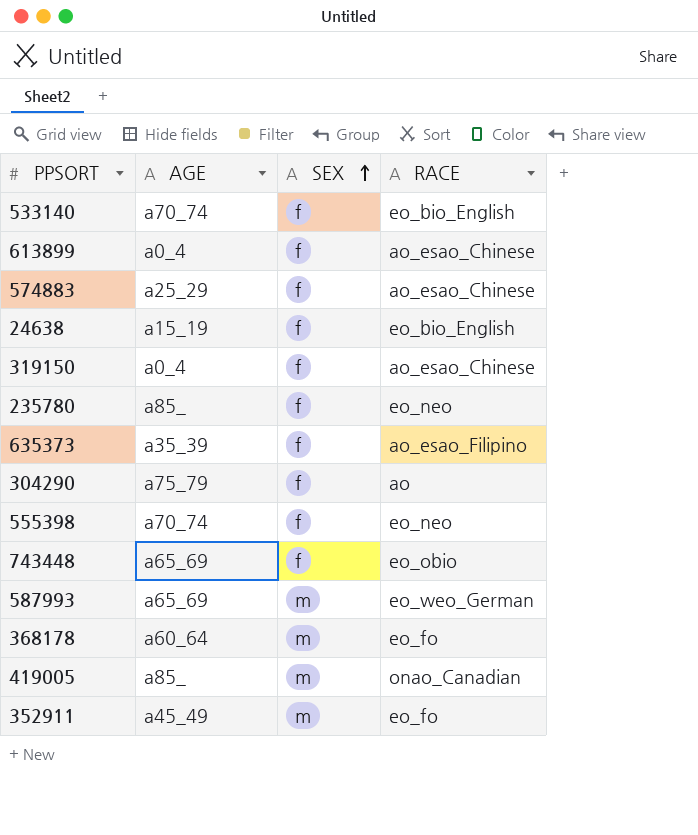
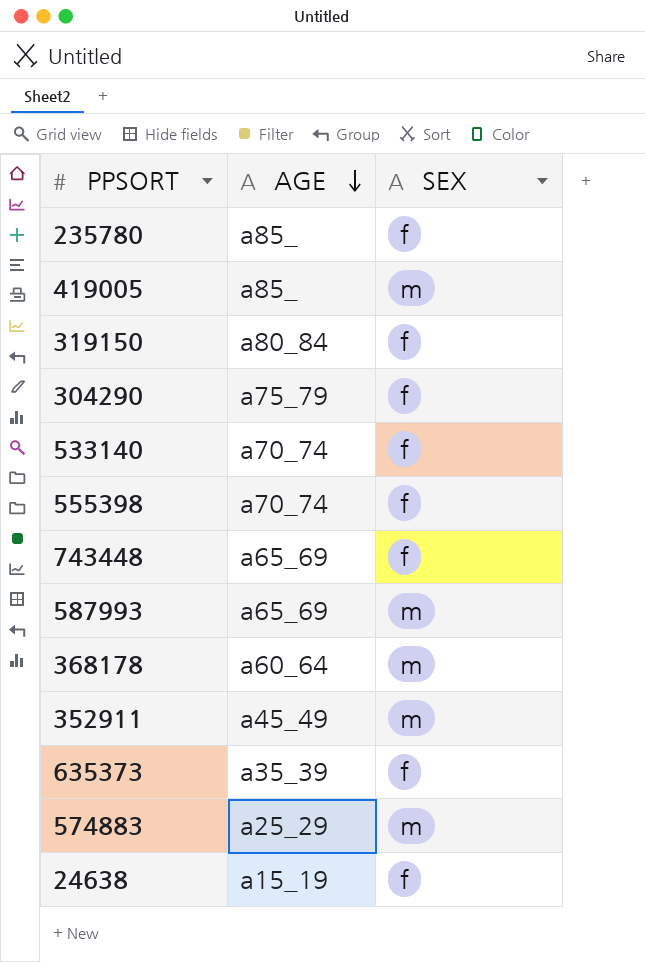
row order: SEX ascending -> AGE descending
column RACE | position: 4 -> none
row 613899: a0_4 | f | ao_esao_Chinese -> none
319150 | AGE: a0_4 -> a80_84
574883 | SEX: f -> m

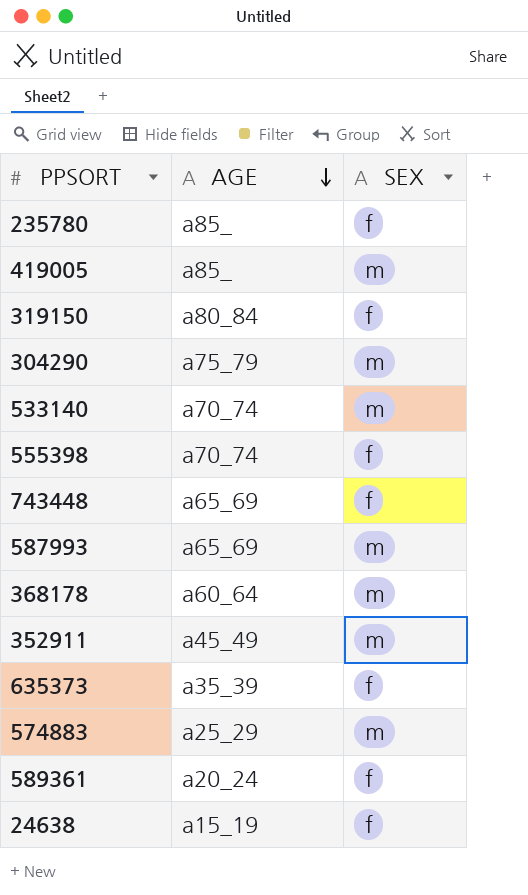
304290 | SEX: f -> m
533140 | SEX: f -> m
row 589361: none -> a20_24 | f

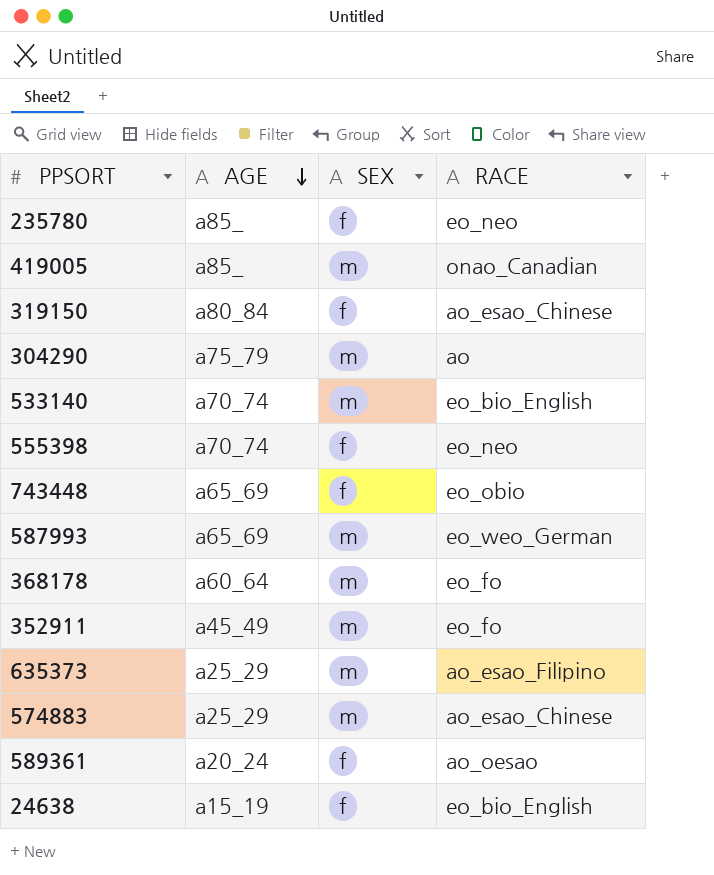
column RACE | position: none -> 4
635373 | AGE: a35_39 -> a25_29
635373 | SEX: f -> m

